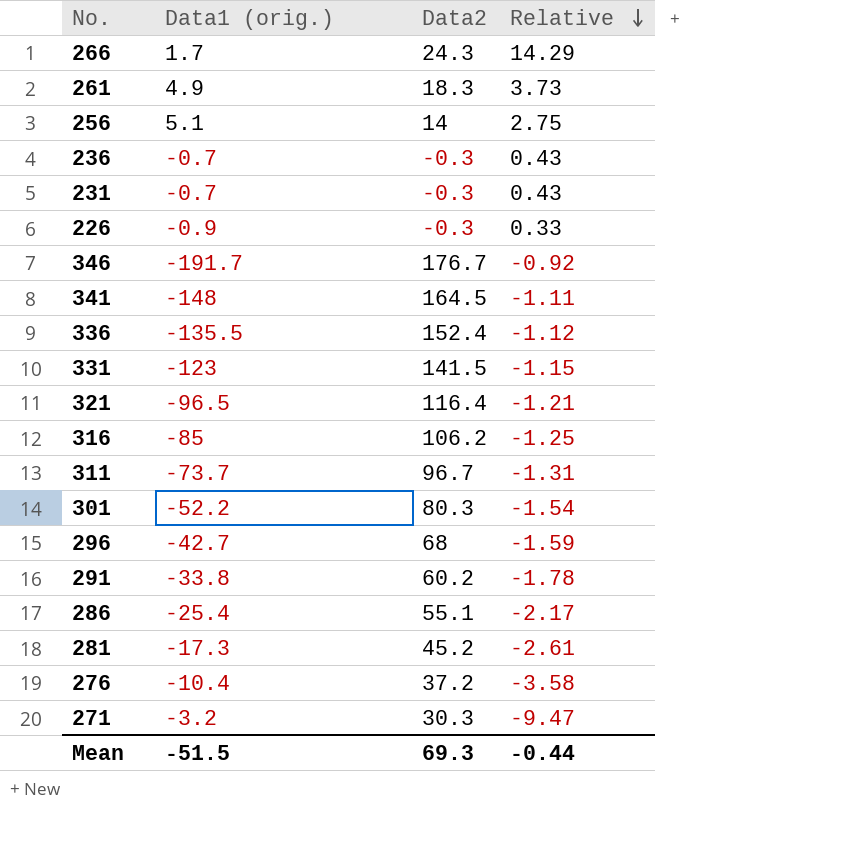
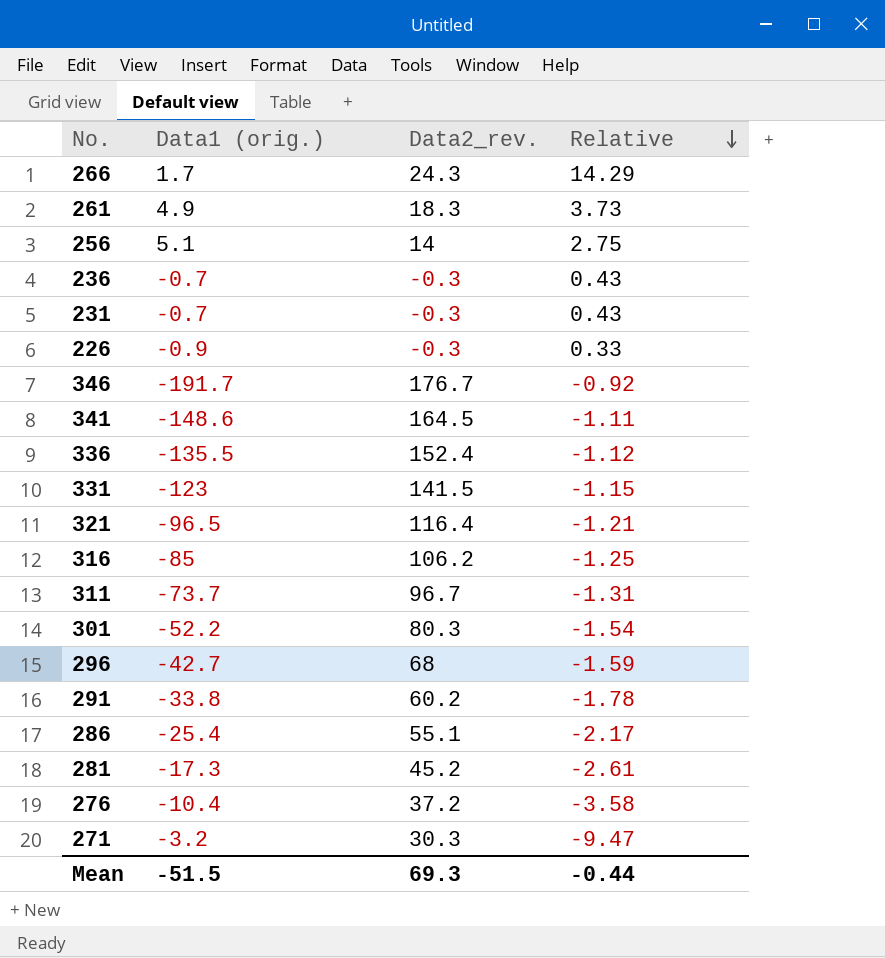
column name: Data2 -> Data2_rev.
341 | Data1 (orig.): -148 -> -148.6

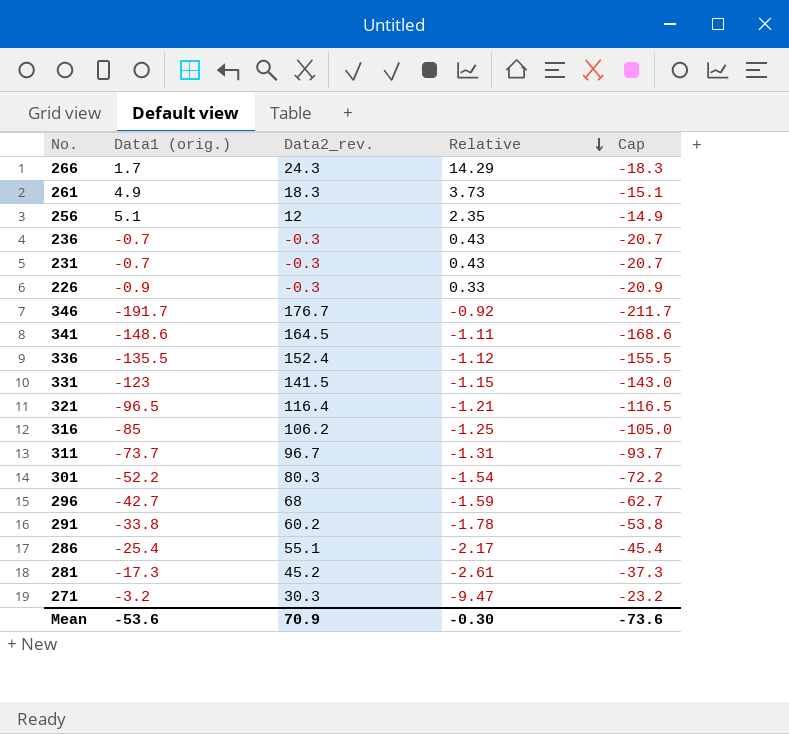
column Cap | formula: none -> [Data1 (orig.)] - 20
row 276: -10.4 | 37.2 | -3.58 -> none
256 | Data2_rev.: 14 -> 12
256 | Relative: 2.75 -> 2.35
Mean | Data1 (orig.): -51.5 -> -53.6
Mean | Data2_rev.: 69.3 -> 70.9
Mean | Relative: -0.44 -> -0.30

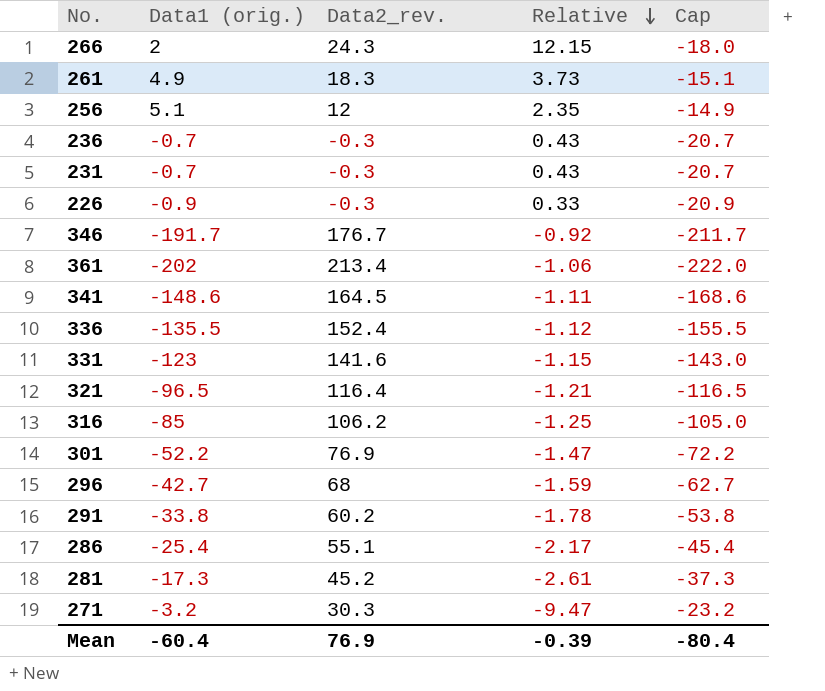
row 311: -73.7 | 96.7 | -1.31 | -93.7 -> none
266 | Data1 (orig.): 1.7 -> 2
266 | Relative: 14.29 -> 12.15
266 | Cap: -18.3 -> -18.0
row 361: none -> -202 | 213.4 | -1.06 | -222.0
331 | Data2_rev.: 141.5 -> 141.6
301 | Data2_rev.: 80.3 -> 76.9
301 | Relative: -1.54 -> -1.47
Mean | Data1 (orig.): -53.6 -> -60.4
Mean | Data2_rev.: 70.9 -> 76.9
Mean | Relative: -0.30 -> -0.39
Mean | Cap: -73.6 -> -80.4

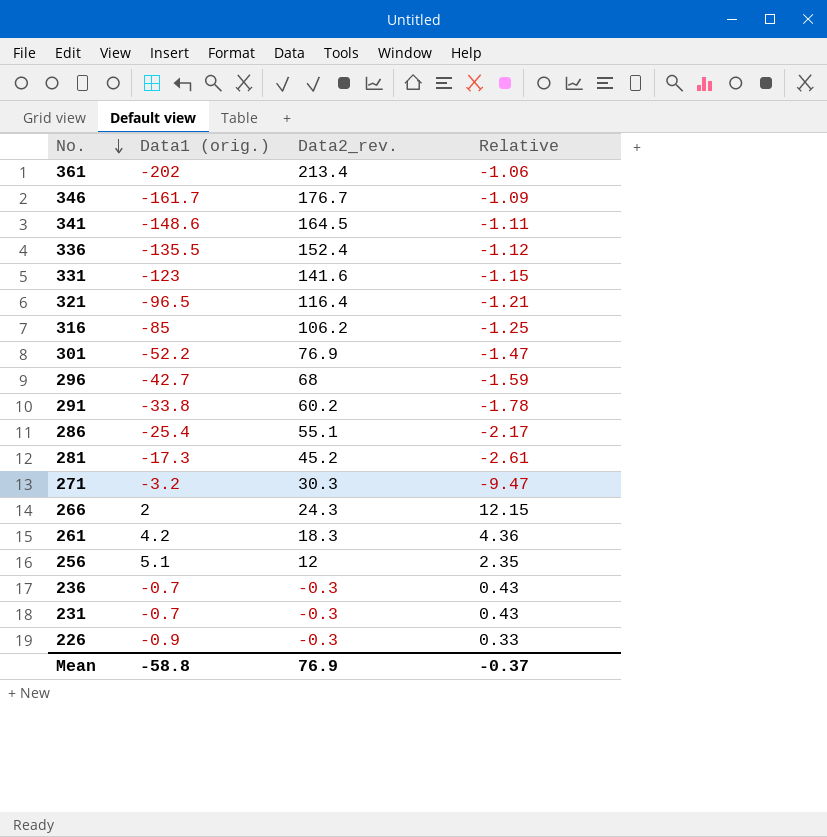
row order: Relative descending -> No. descending
column Cap | formula: [Data1 (orig.)] - 20 -> none
346 | Data1 (orig.): -191.7 -> -161.7
346 | Relative: -0.92 -> -1.09
261 | Data1 (orig.): 4.9 -> 4.2
261 | Relative: 3.73 -> 4.36
Mean | Data1 (orig.): -60.4 -> -58.8
Mean | Relative: -0.39 -> -0.37

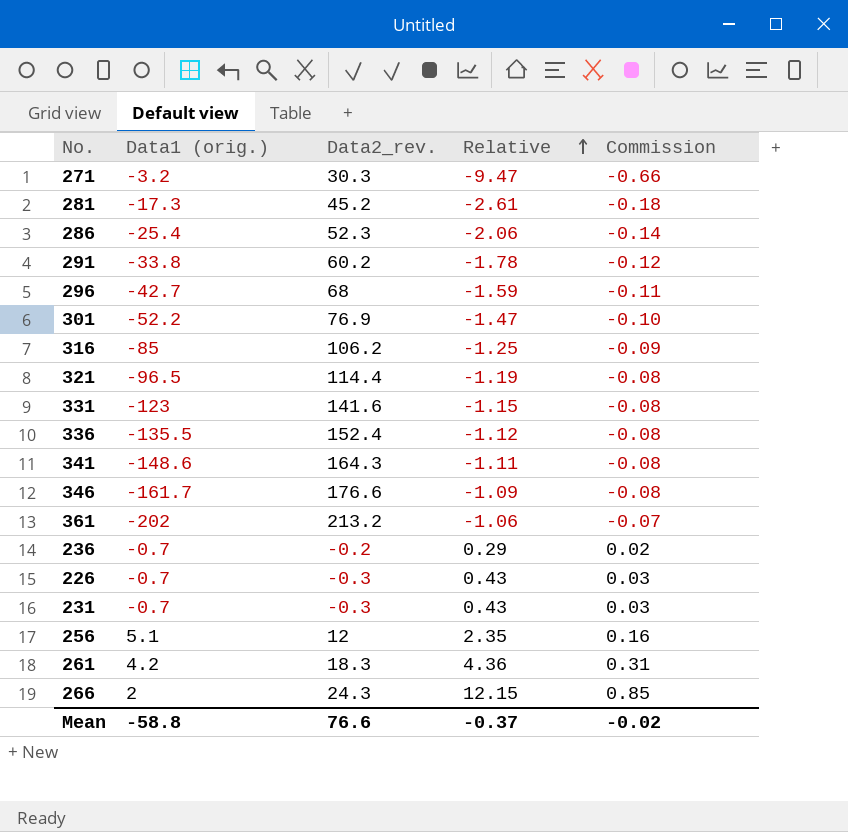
row order: No. descending -> Relative ascending
column Commission | formula: none -> [Relative] * 0.07
286 | Data2_rev.: 55.1 -> 52.3
286 | Relative: -2.17 -> -2.06
321 | Data2_rev.: 116.4 -> 114.4
321 | Relative: -1.21 -> -1.19
341 | Data2_rev.: 164.5 -> 164.3
346 | Data2_rev.: 176.7 -> 176.6
361 | Data2_rev.: 213.4 -> 213.2
236 | Data2_rev.: -0.3 -> -0.2
236 | Relative: 0.43 -> 0.29
226 | Data1 (orig.): -0.9 -> -0.7
226 | Relative: 0.33 -> 0.43
Mean | Data2_rev.: 76.9 -> 76.6

